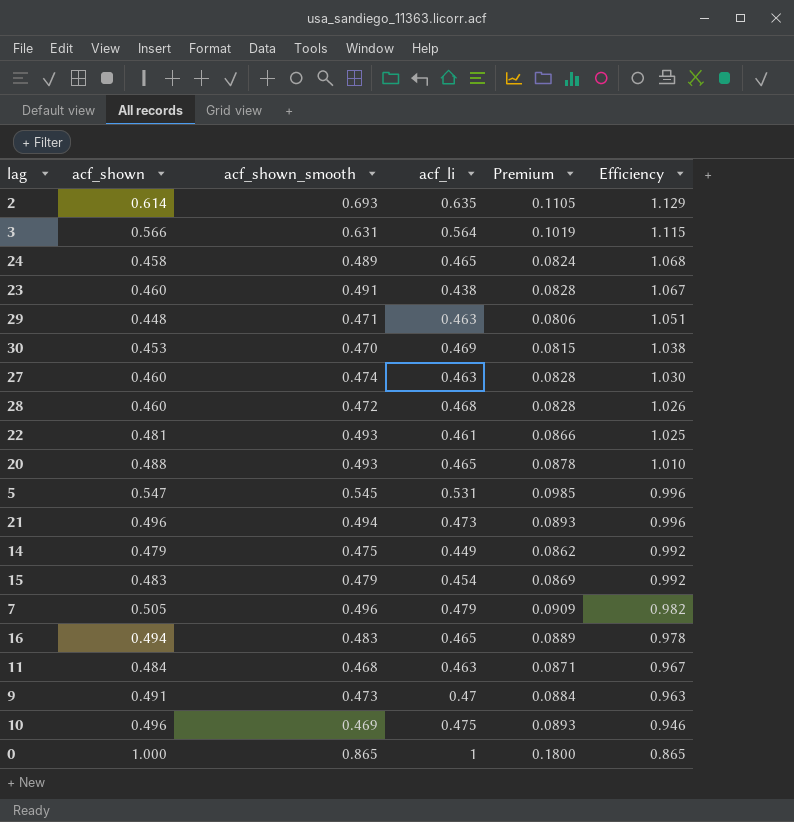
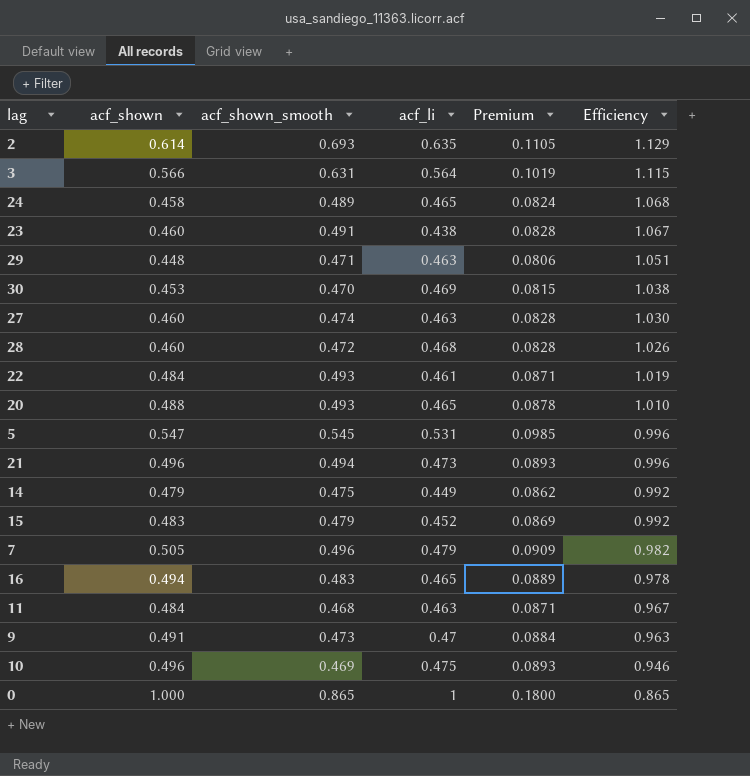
22 | acf_shown: 0.481 -> 0.484
22 | Premium: 0.0866 -> 0.0871
22 | Efficiency: 1.025 -> 1.019
15 | acf_li: 0.454 -> 0.452

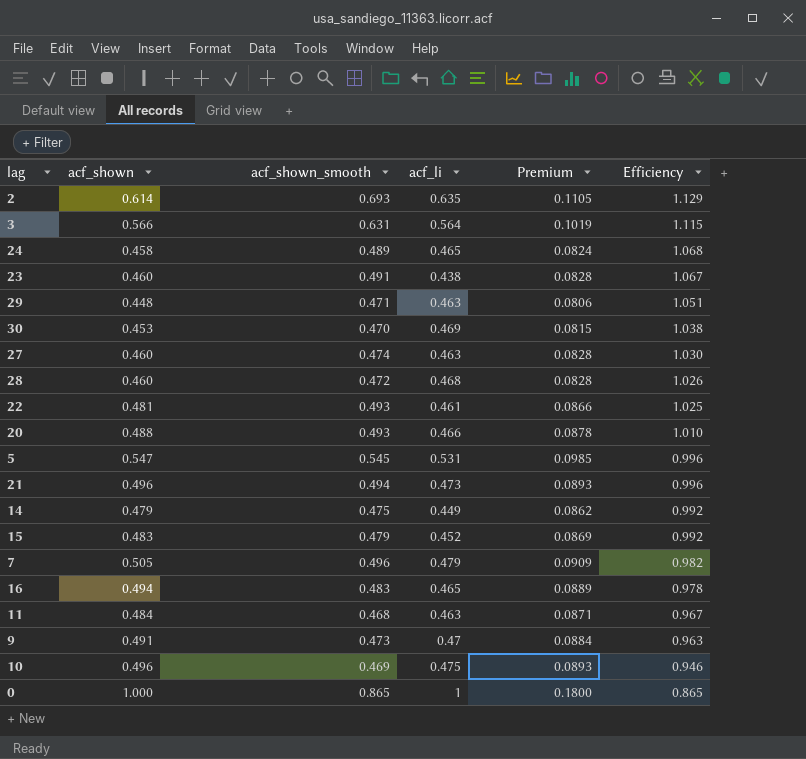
22 | acf_shown: 0.484 -> 0.481
22 | Premium: 0.0871 -> 0.0866
22 | Efficiency: 1.019 -> 1.025
20 | acf_li: 0.465 -> 0.466

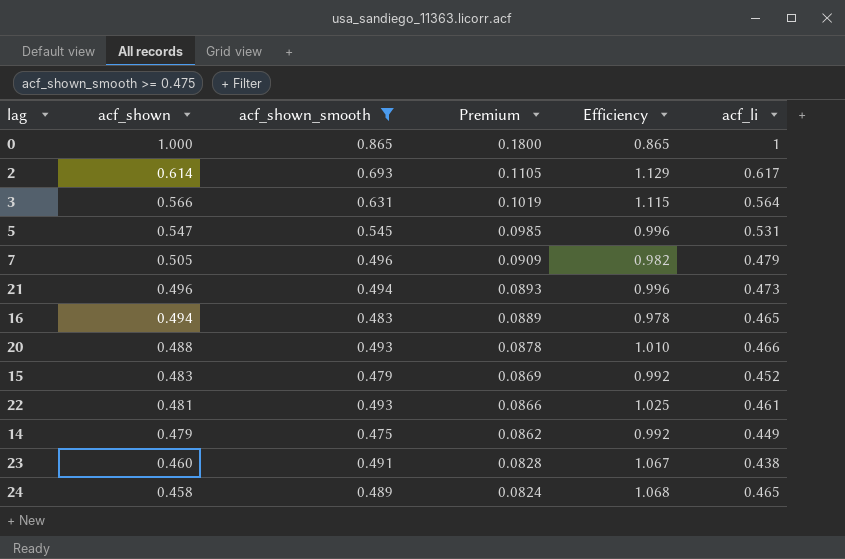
filter: none -> acf_shown_smooth >= 0.475
row order: Efficiency descending -> acf_shown descending
column acf_li | position: 4 -> 6
2 | acf_li: 0.635 -> 0.617

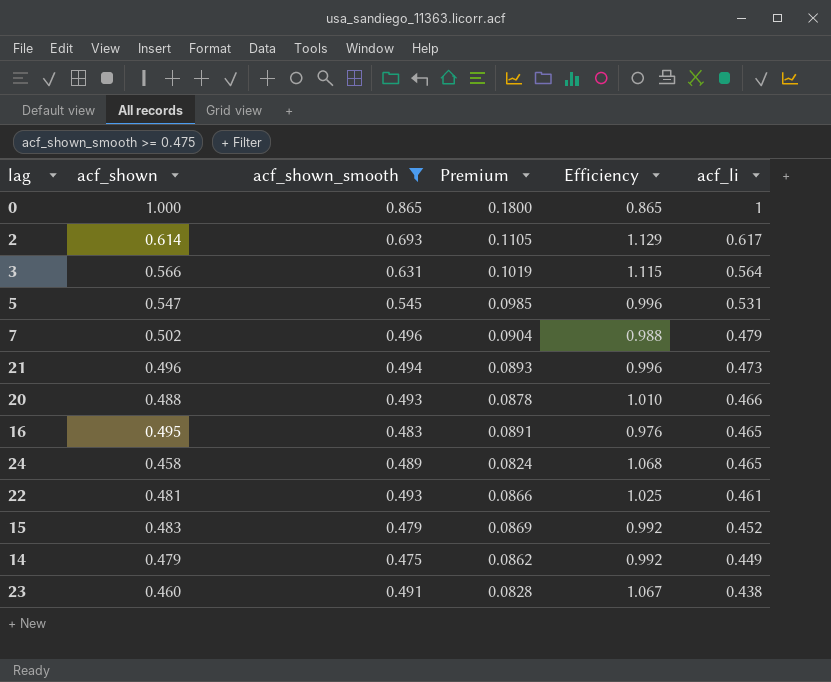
row order: acf_shown descending -> acf_li descending
7 | acf_shown: 0.505 -> 0.502
7 | Premium: 0.0909 -> 0.0904
7 | Efficiency: 0.982 -> 0.988
16 | acf_shown: 0.494 -> 0.495
16 | Premium: 0.0889 -> 0.0891
16 | Efficiency: 0.978 -> 0.976

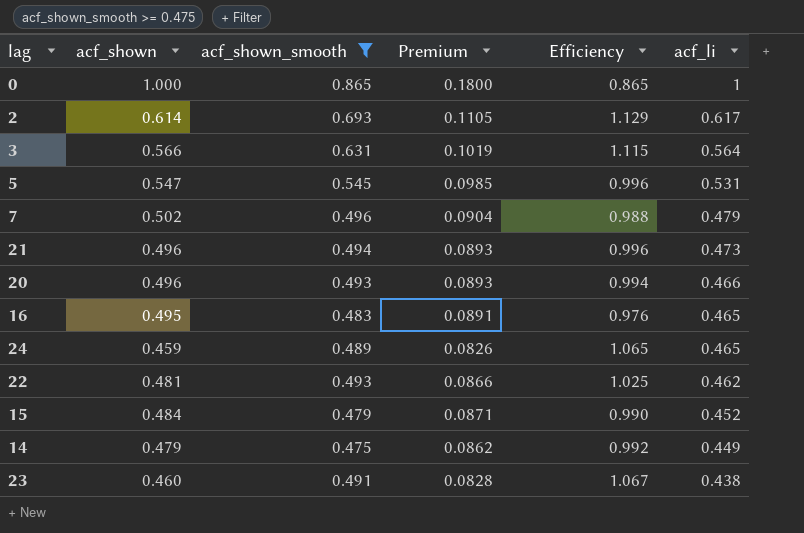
20 | acf_shown: 0.488 -> 0.496
20 | Premium: 0.0878 -> 0.0893
20 | Efficiency: 1.010 -> 0.994
24 | acf_shown: 0.458 -> 0.459
24 | Premium: 0.0824 -> 0.0826
24 | Efficiency: 1.068 -> 1.065
22 | acf_li: 0.461 -> 0.462
15 | acf_shown: 0.483 -> 0.484
15 | Premium: 0.0869 -> 0.0871
15 | Efficiency: 0.992 -> 0.990

